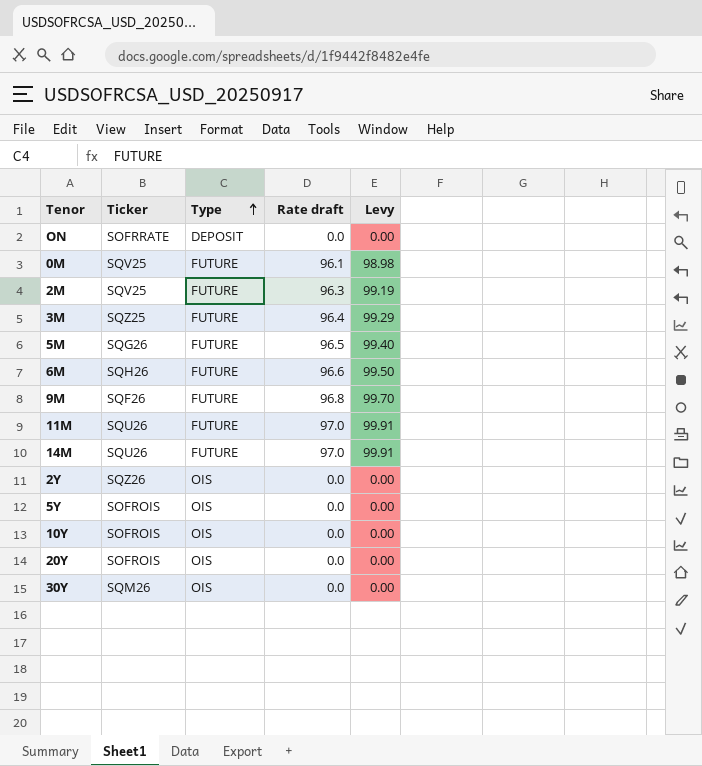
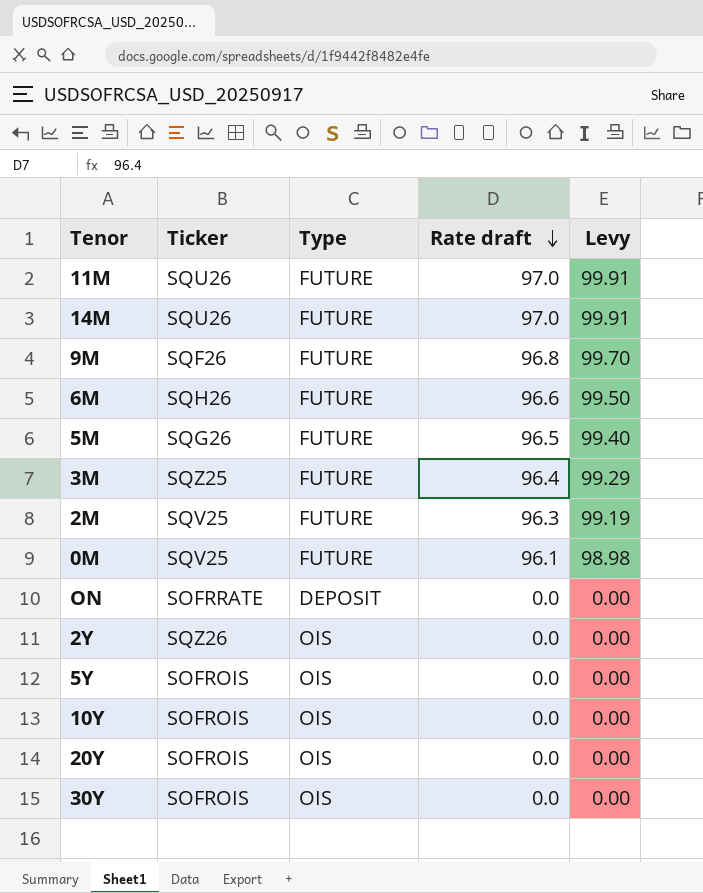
row order: Type ascending -> Rate draft descending
30Y | Ticker: SQM26 -> SOFROIS

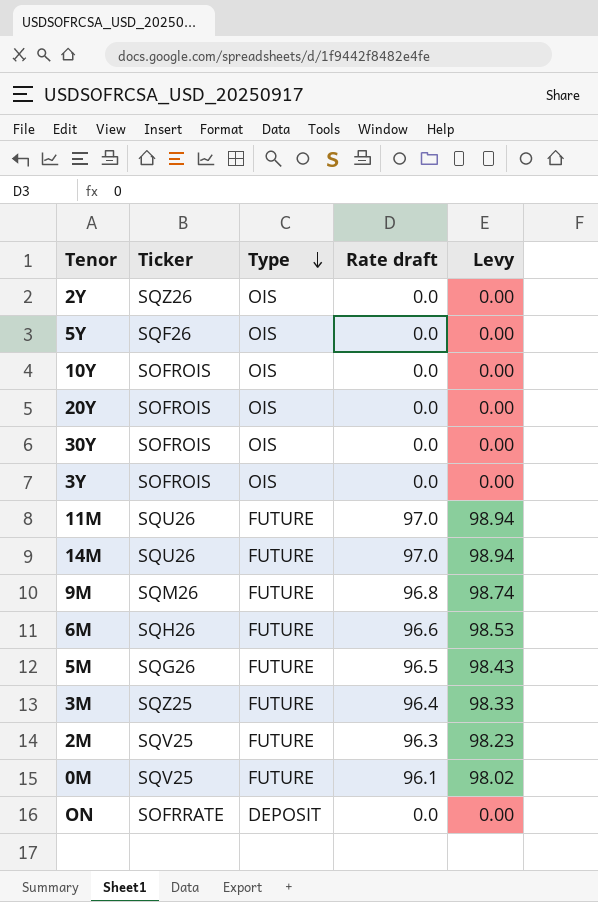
row order: Rate draft descending -> Type descending
column Levy | formula: [Rate draft] * 1.03 -> [Rate draft] * 1.02
5Y | Ticker: SOFROIS -> SQF26
row 3Y: none -> SOFROIS | OIS | 0.0 | 0.00
9M | Ticker: SQF26 -> SQM26

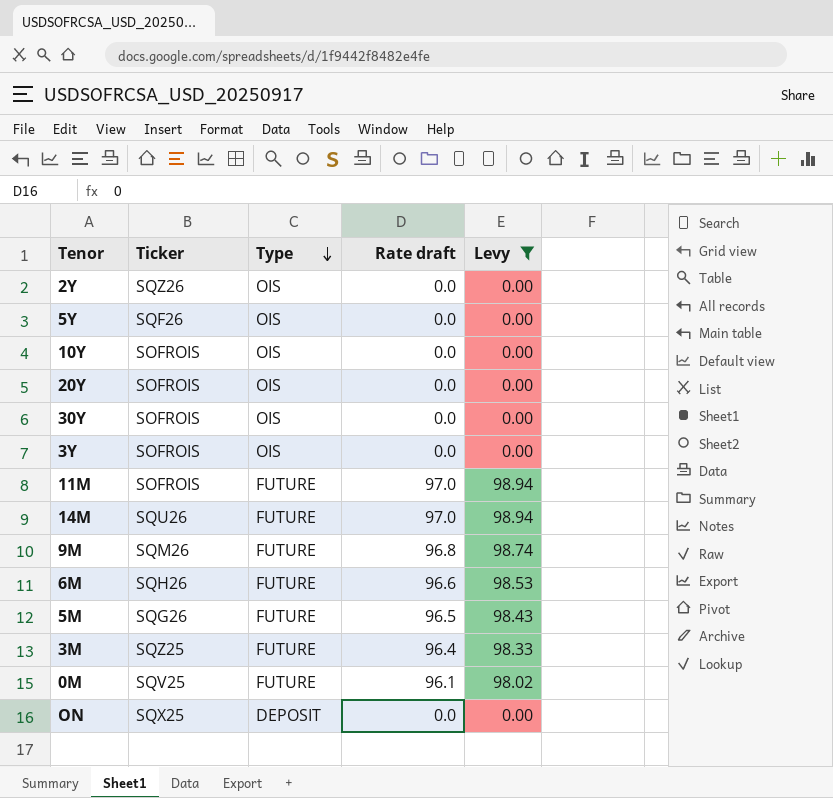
filter: none -> Levy != 98.23
11M | Ticker: SQU26 -> SOFROIS
ON | Ticker: SOFRRATE -> SQX25

